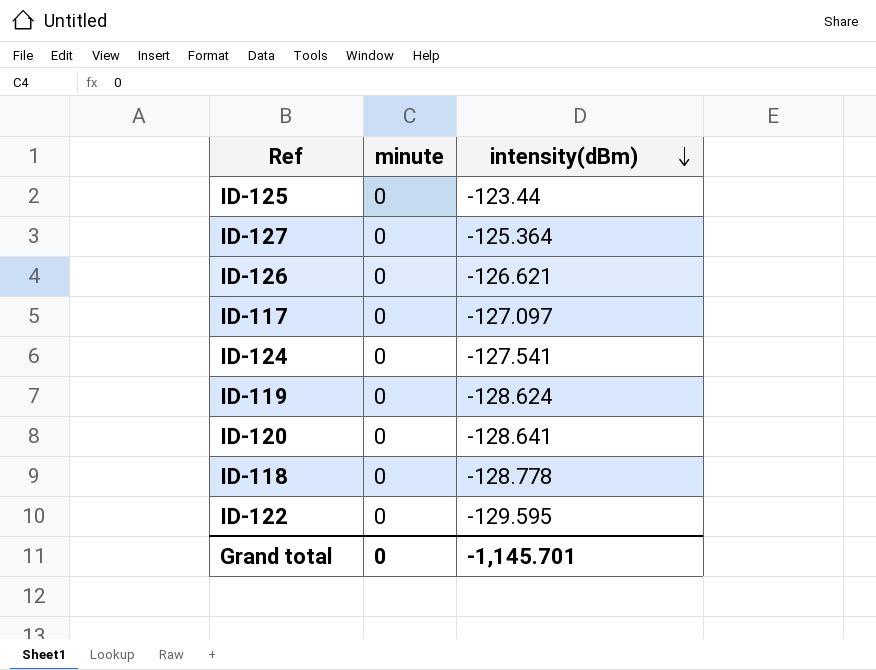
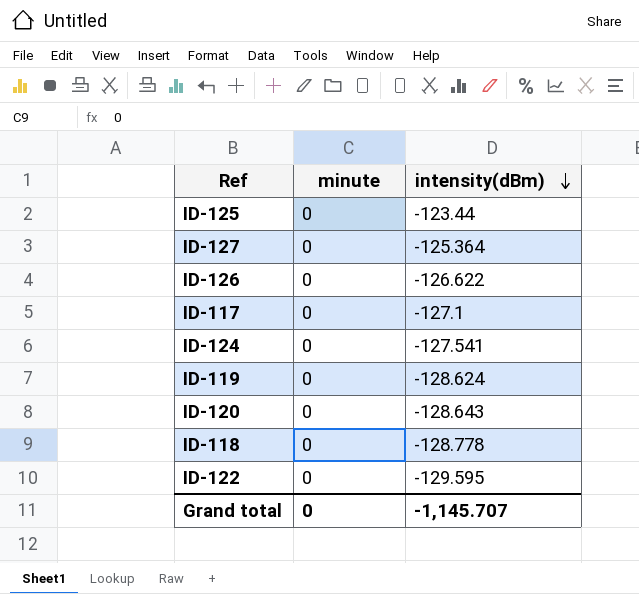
ID-126 | intensity(dBm): -126.621 -> -126.622
ID-117 | intensity(dBm): -127.097 -> -127.1
ID-120 | intensity(dBm): -128.641 -> -128.643
Grand total | intensity(dBm): -1,145.701 -> -1,145.707

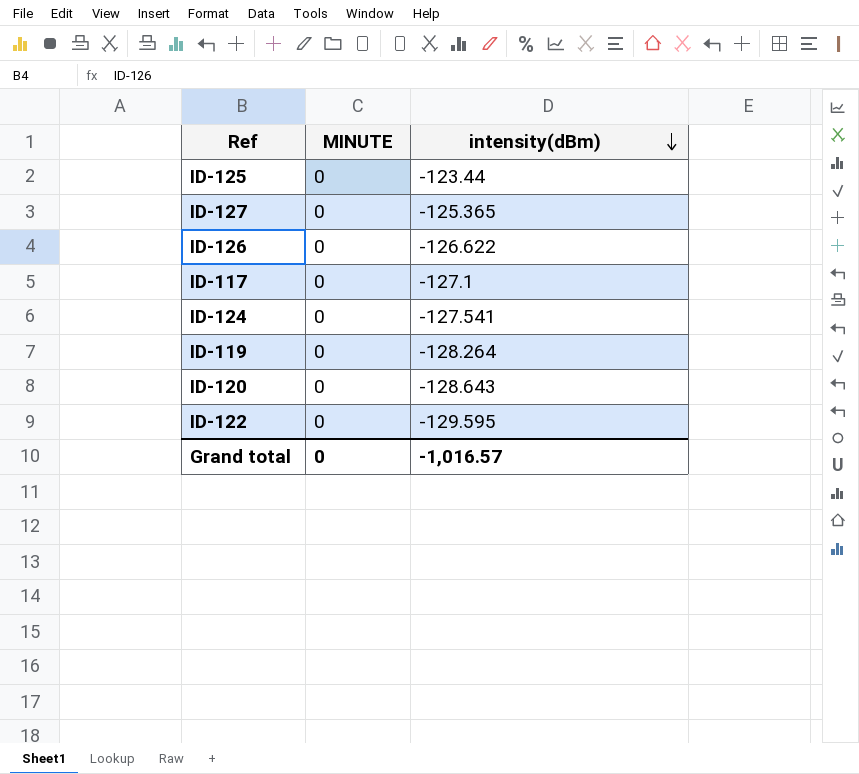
column name: minute -> MINUTE
row ID-118: 0 | -128.778 -> none
ID-127 | intensity(dBm): -125.364 -> -125.365
ID-119 | intensity(dBm): -128.624 -> -128.264
Grand total | intensity(dBm): -1,145.707 -> -1,016.57

